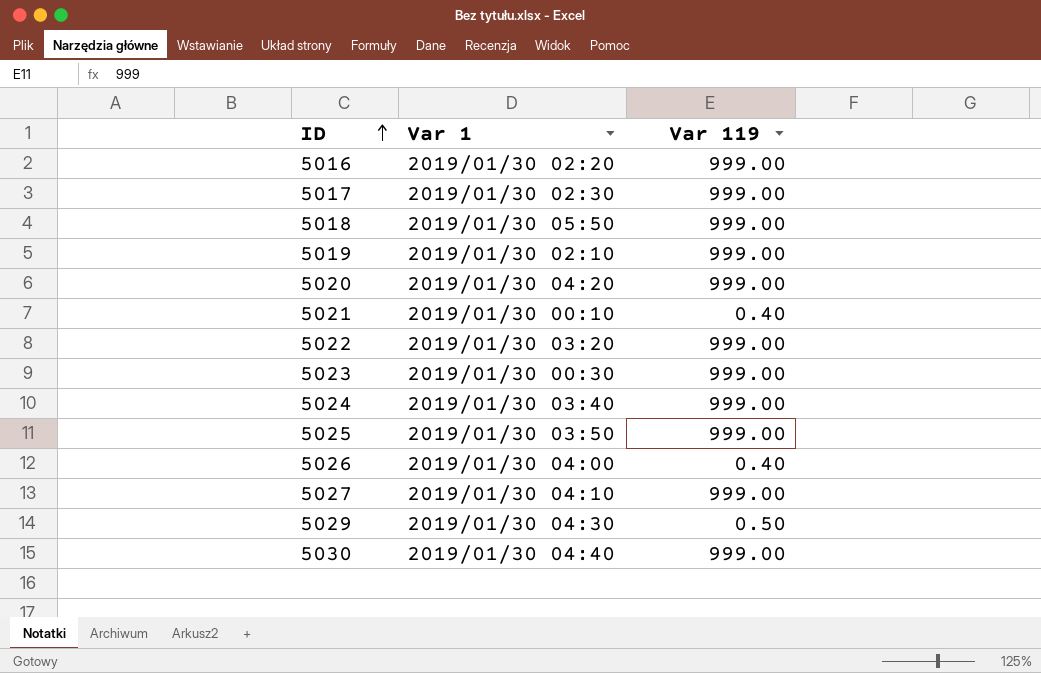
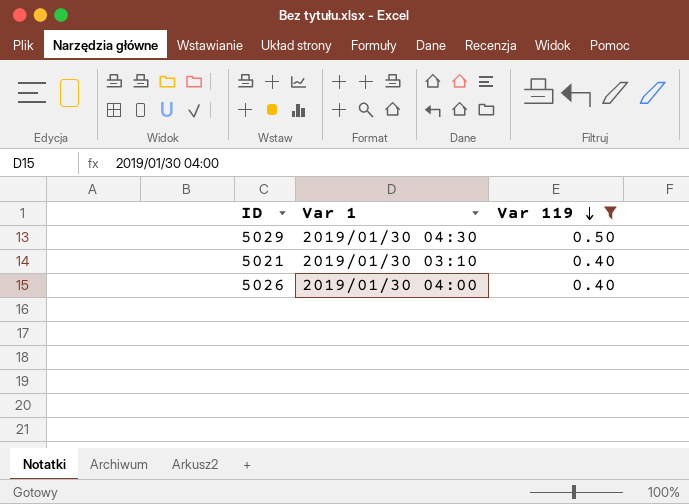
filter: none -> Var 119 != 999.00
row order: ID ascending -> Var 119 descending
5021 | Var 1: 2019/01/30 00:10 -> 2019/01/30 03:10

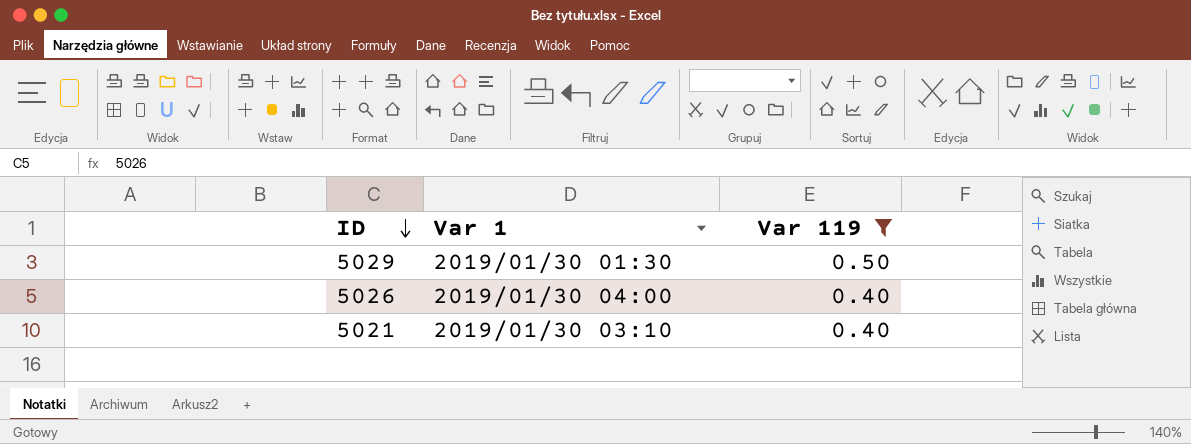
row order: Var 119 descending -> ID descending
5029 | Var 1: 2019/01/30 04:30 -> 2019/01/30 01:30

